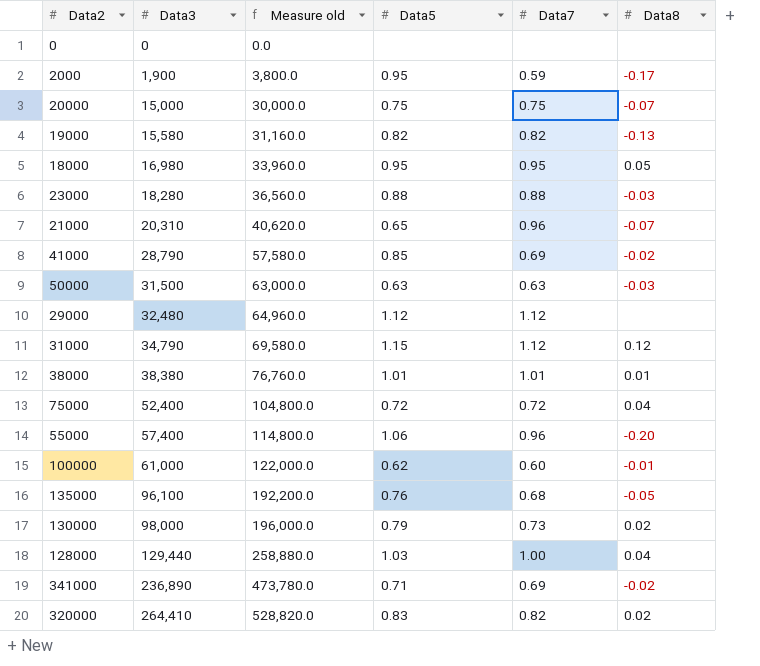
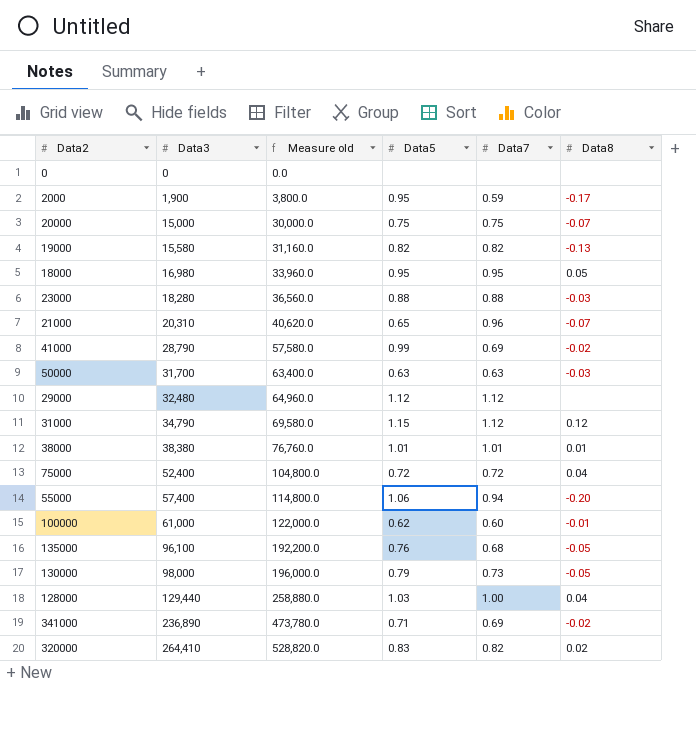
41000 | Data5: 0.85 -> 0.99
50000 | Data3: 31,500 -> 31,700
50000 | Measure old: 63,000.0 -> 63,400.0
55000 | Data7: 0.96 -> 0.94
130000 | Data8: 0.02 -> -0.05

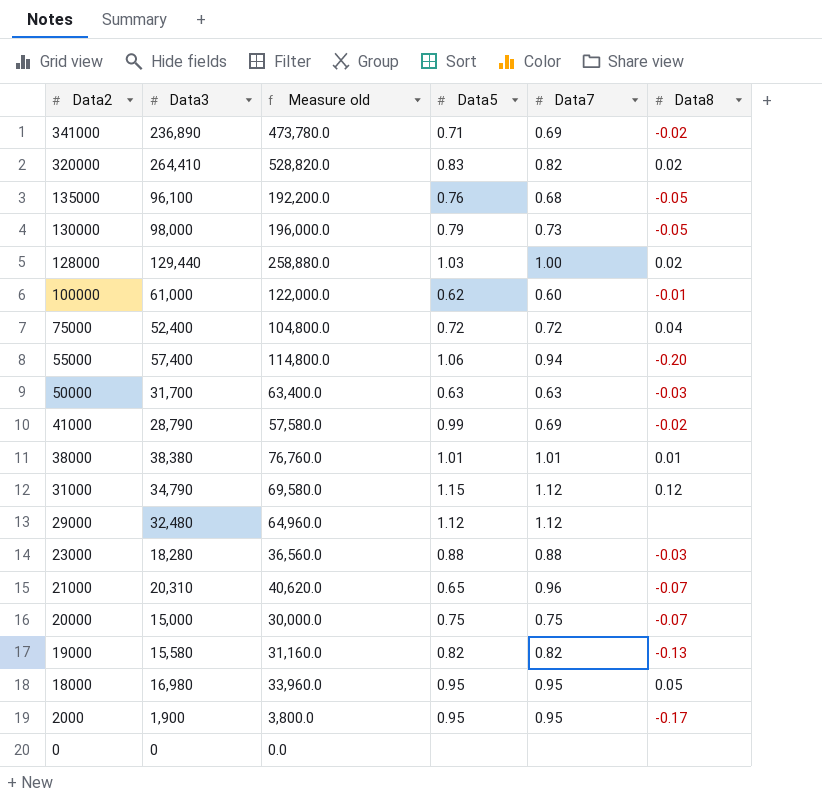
row order: Data3 ascending -> Data2 descending
128000 | Data8: 0.04 -> 0.02
2000 | Data7: 0.59 -> 0.95

